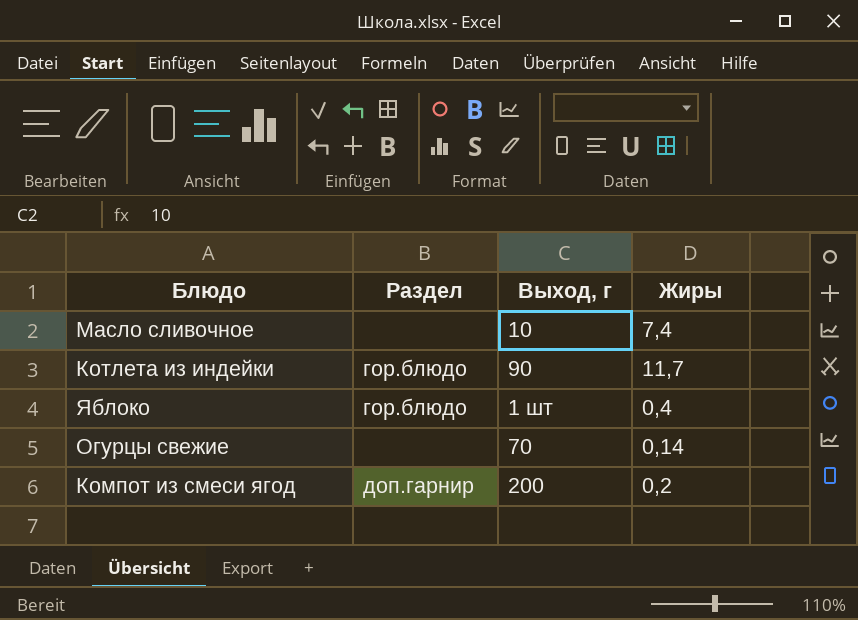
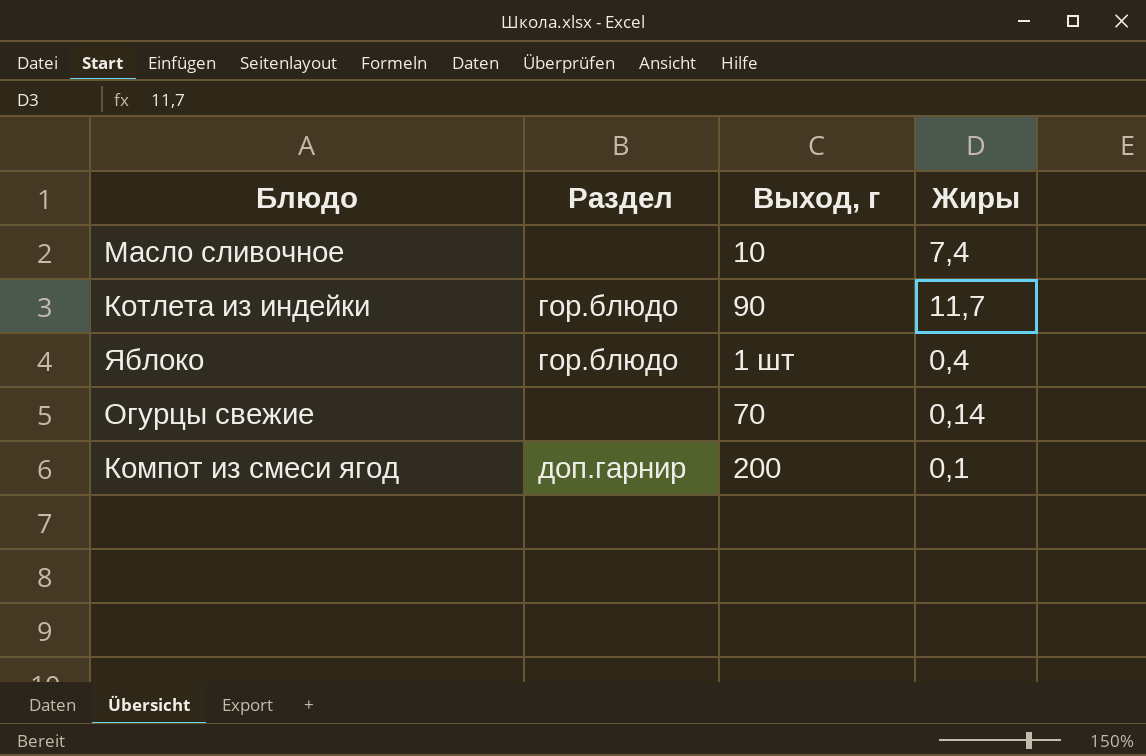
Компот из смеси ягод | Жиры: 0,2 -> 0,1

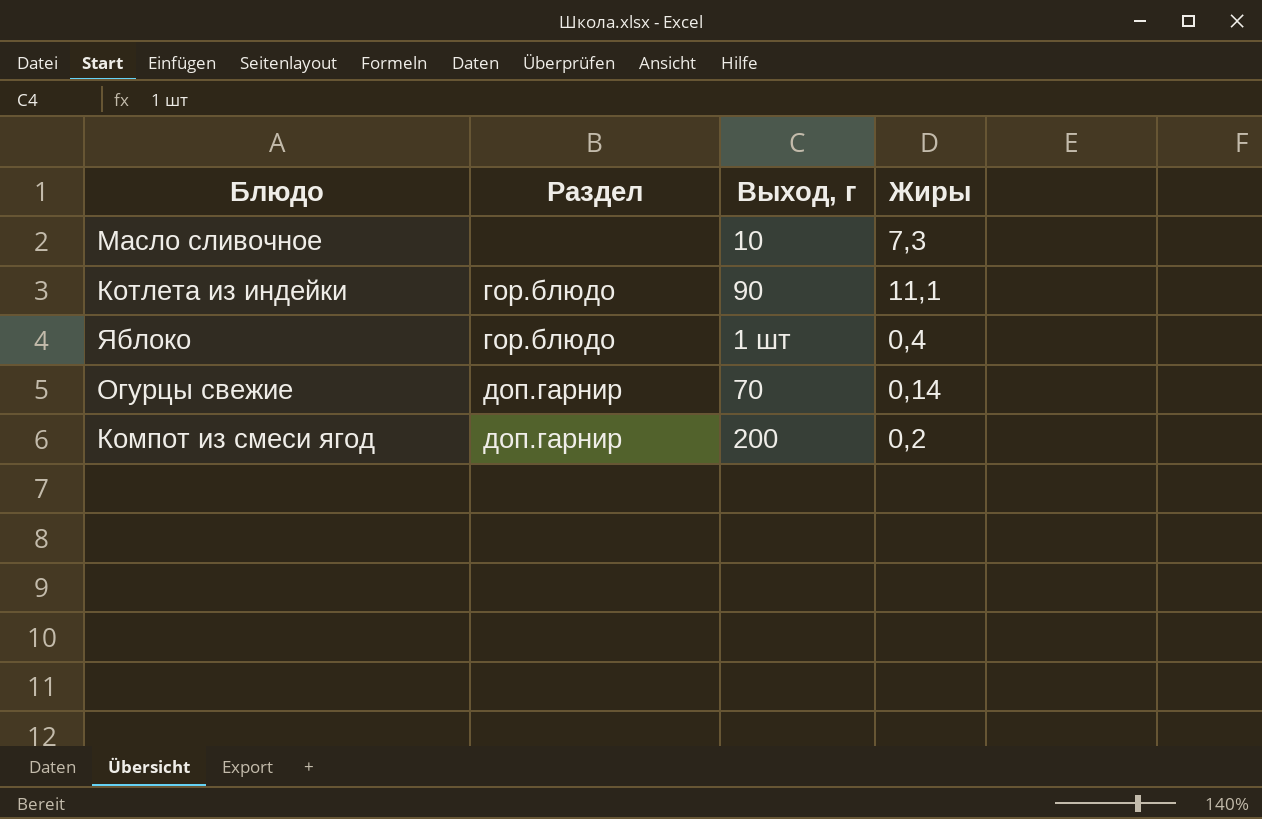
Масло сливочное | Жиры: 7,4 -> 7,3
Котлета из индейки | Жиры: 11,7 -> 11,1
Огурцы свежие | Раздел: none -> доп.гарнир
Компот из смеси ягод | Жиры: 0,1 -> 0,2

